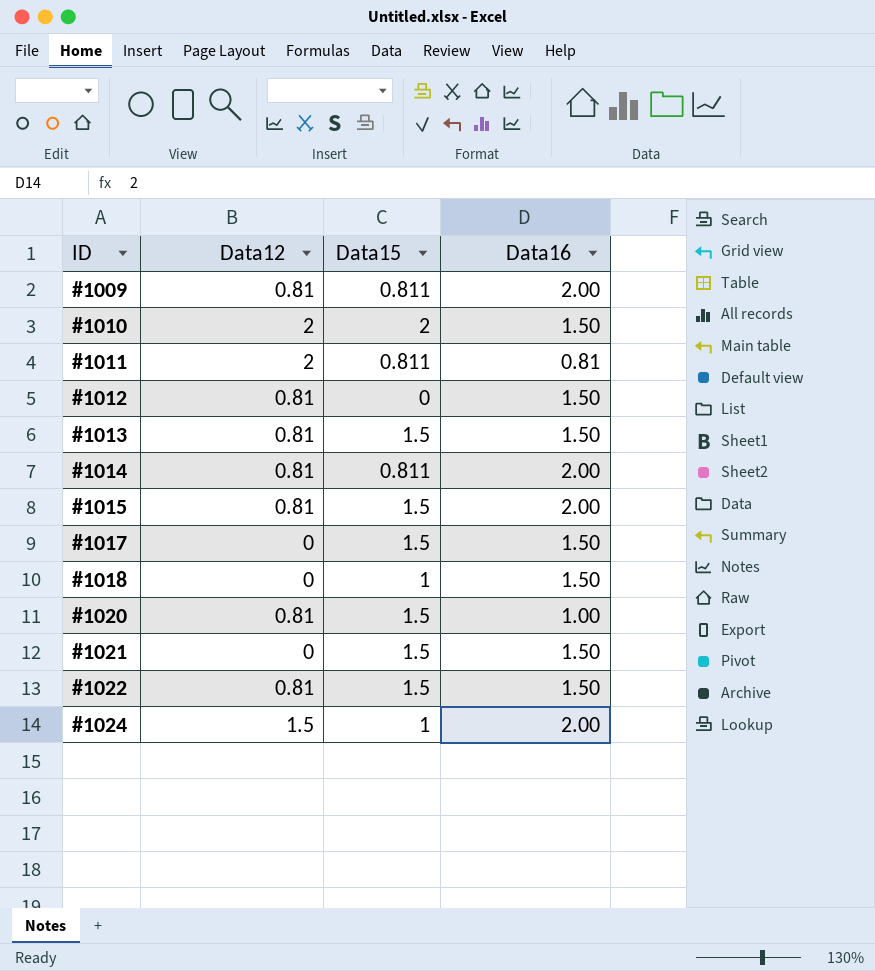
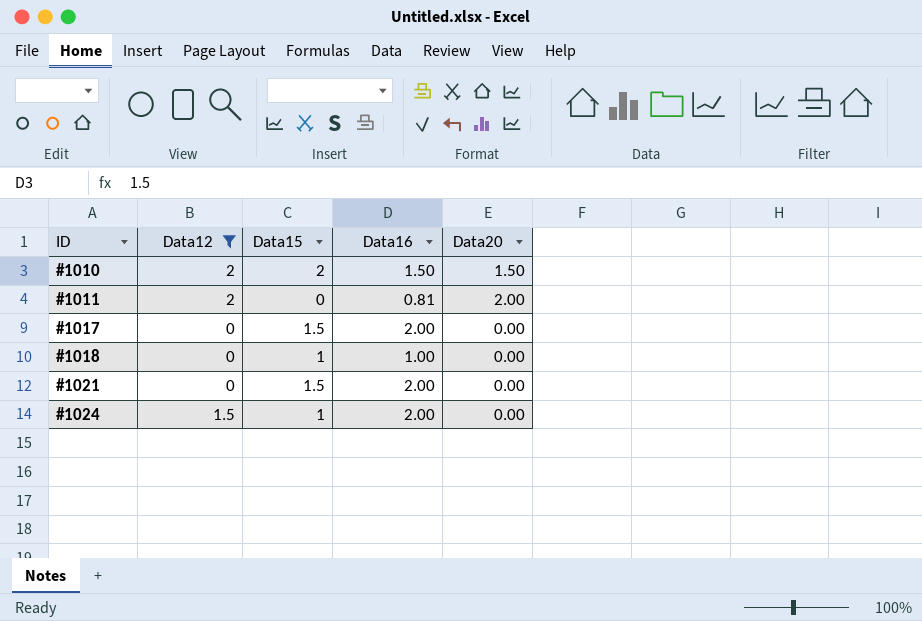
filter: none -> Data12 != 0.81
column Data20 | position: none -> 5
#1011 | Data15: 0.811 -> 0
#1017 | Data16: 1.50 -> 2.00
#1018 | Data16: 1.50 -> 1.00
#1021 | Data16: 1.50 -> 2.00

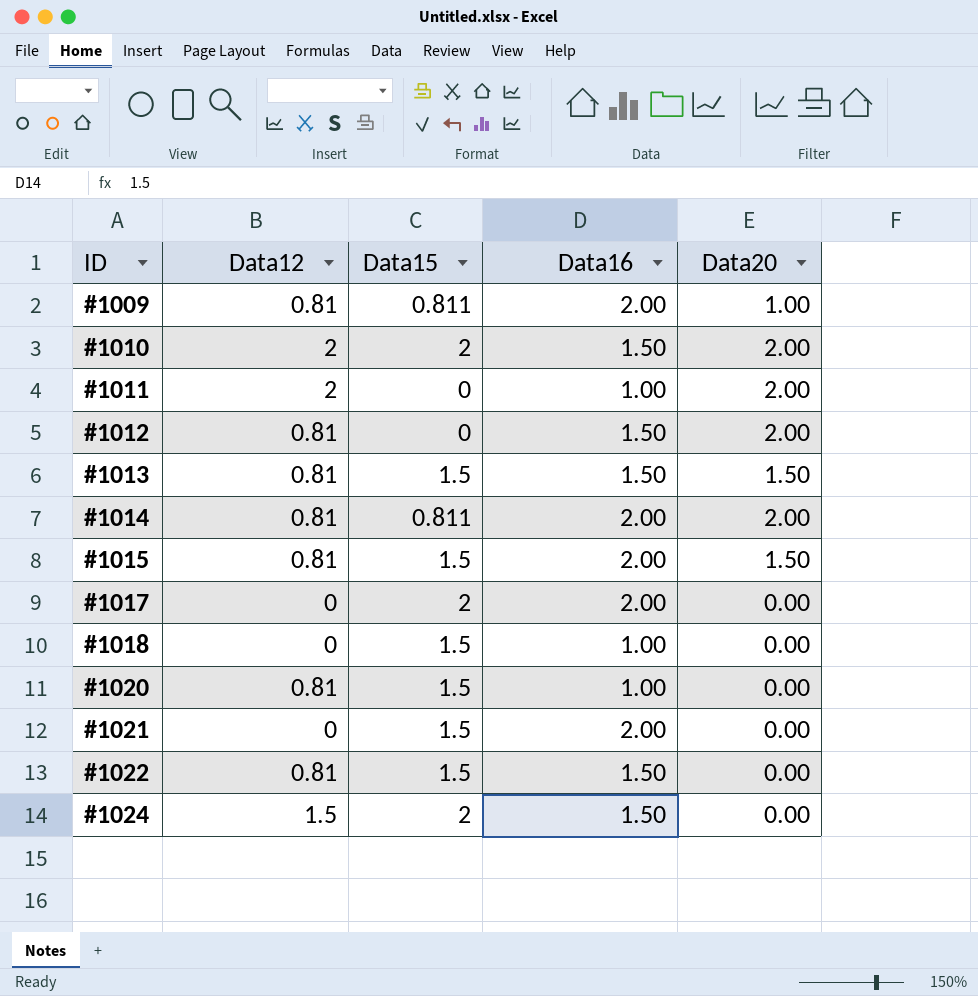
filter: Data12 != 0.81 -> none
#1010 | Data20: 1.50 -> 2.00
#1011 | Data16: 0.81 -> 1.00
#1017 | Data15: 1.5 -> 2
#1018 | Data15: 1 -> 1.5
#1024 | Data15: 1 -> 2
#1024 | Data16: 2.00 -> 1.50

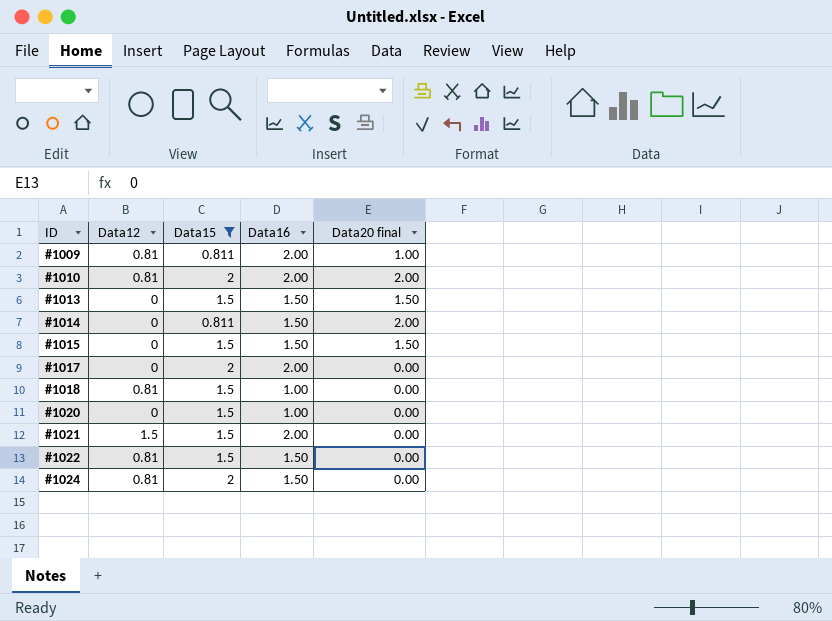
filter: none -> Data15 != 0
column name: Data20 -> Data20 final
#1010 | Data12: 2 -> 0.81
#1010 | Data16: 1.50 -> 2.00
#1013 | Data12: 0.81 -> 0
#1014 | Data12: 0.81 -> 0
#1014 | Data16: 2.00 -> 1.50
#1015 | Data12: 0.81 -> 0
#1015 | Data16: 2.00 -> 1.50
#1018 | Data12: 0 -> 0.81
#1020 | Data12: 0.81 -> 0
#1021 | Data12: 0 -> 1.5
#1024 | Data12: 1.5 -> 0.81

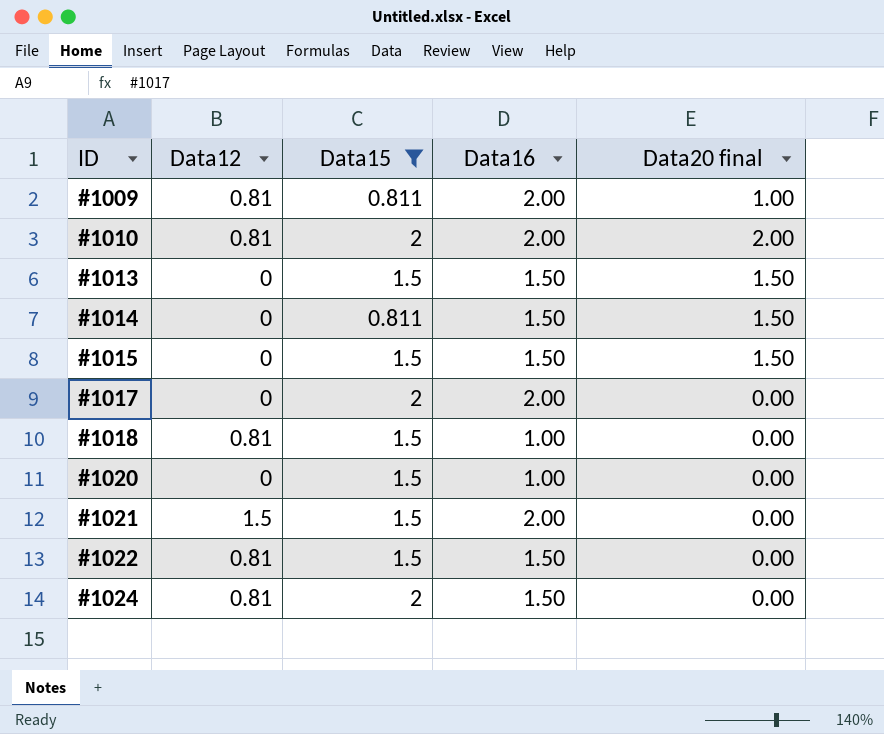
#1014 | Data20 final: 2.00 -> 1.50

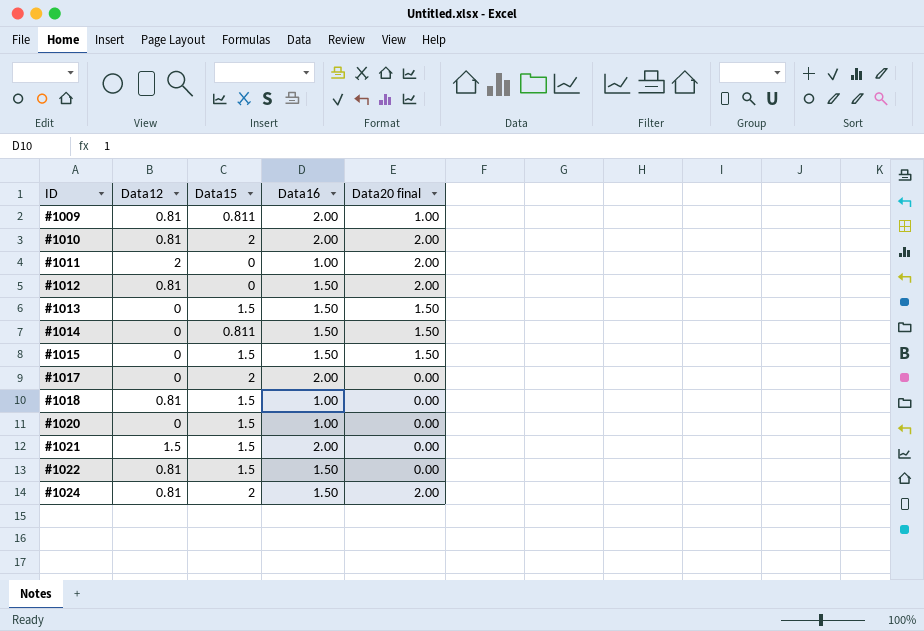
filter: Data15 != 0 -> none
#1024 | Data20 final: 0.00 -> 2.00

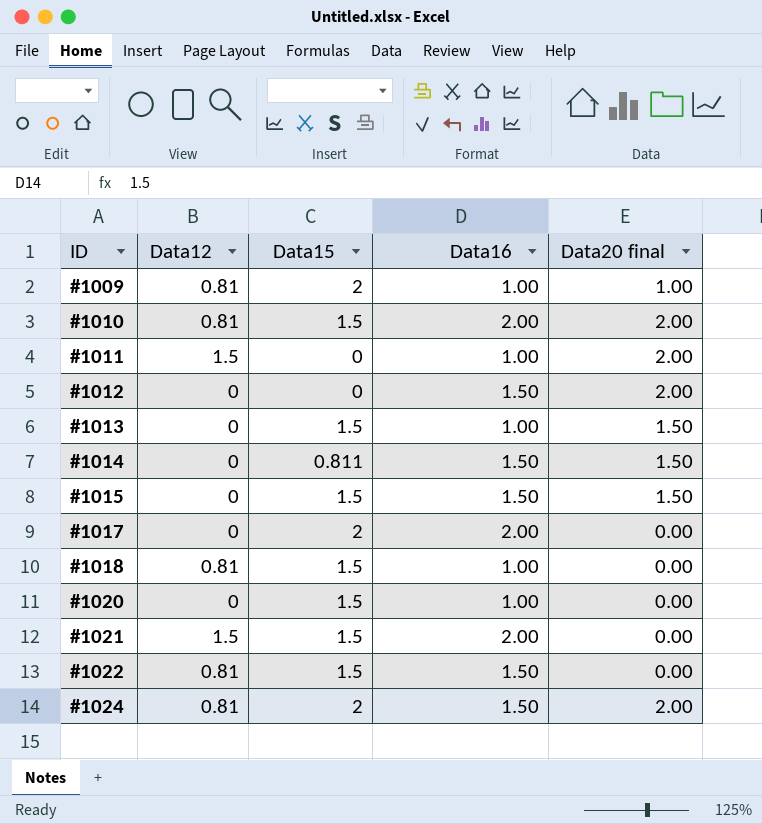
#1009 | Data15: 0.811 -> 2
#1009 | Data16: 2.00 -> 1.00
#1010 | Data15: 2 -> 1.5
#1011 | Data12: 2 -> 1.5
#1012 | Data12: 0.81 -> 0
#1013 | Data16: 1.50 -> 1.00

